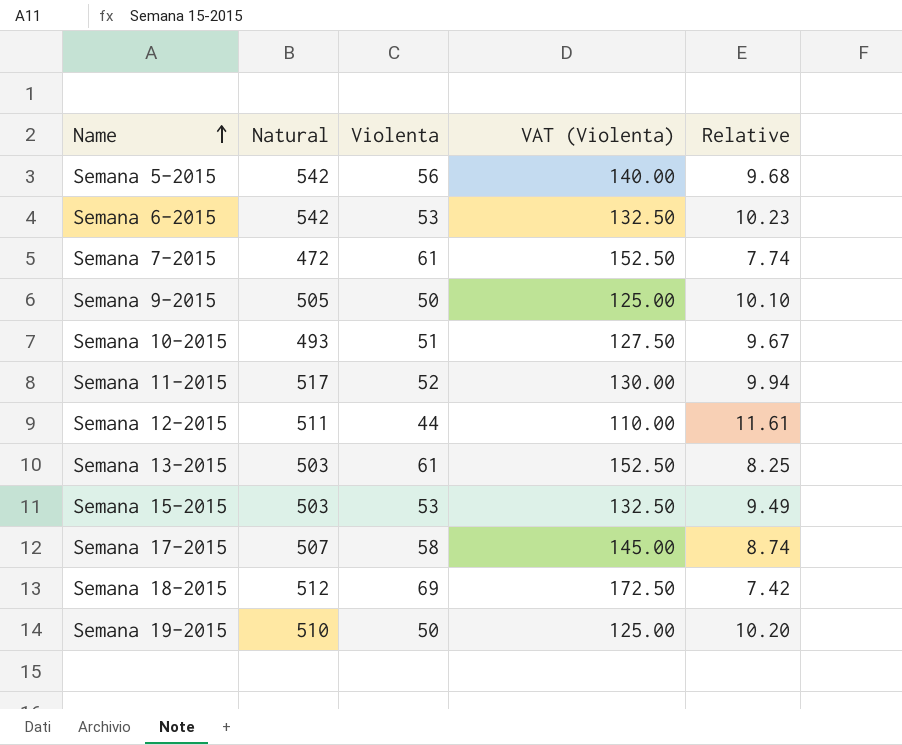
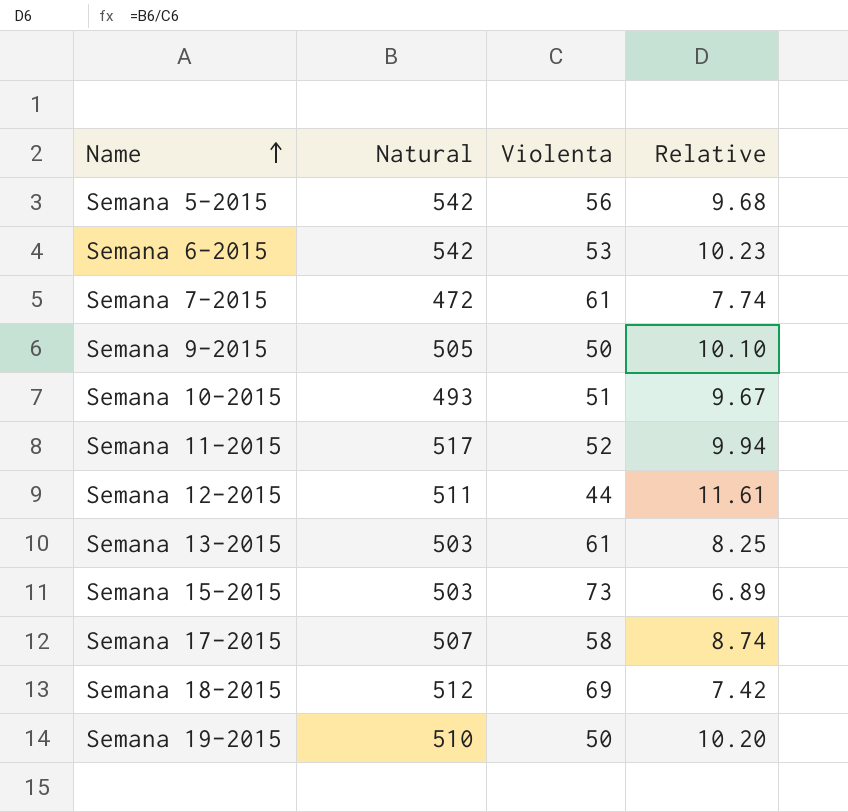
column VAT (Violenta) | formula: [Violenta] * 2.5 -> none
Semana 15-2015 | Violenta: 53 -> 73
Semana 15-2015 | Relative: 9.49 -> 6.89

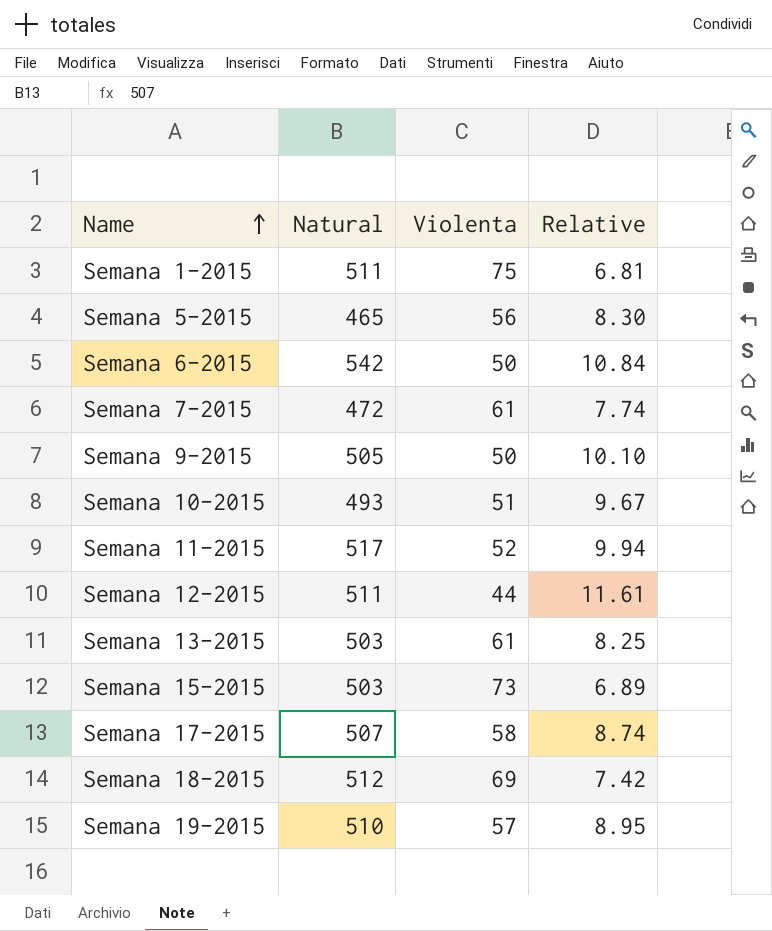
row Semana 1-2015: none -> 511 | 75 | 6.81
Semana 5-2015 | Natural: 542 -> 465
Semana 5-2015 | Relative: 9.68 -> 8.30
Semana 6-2015 | Violenta: 53 -> 50
Semana 6-2015 | Relative: 10.23 -> 10.84
Semana 19-2015 | Violenta: 50 -> 57
Semana 19-2015 | Relative: 10.20 -> 8.95

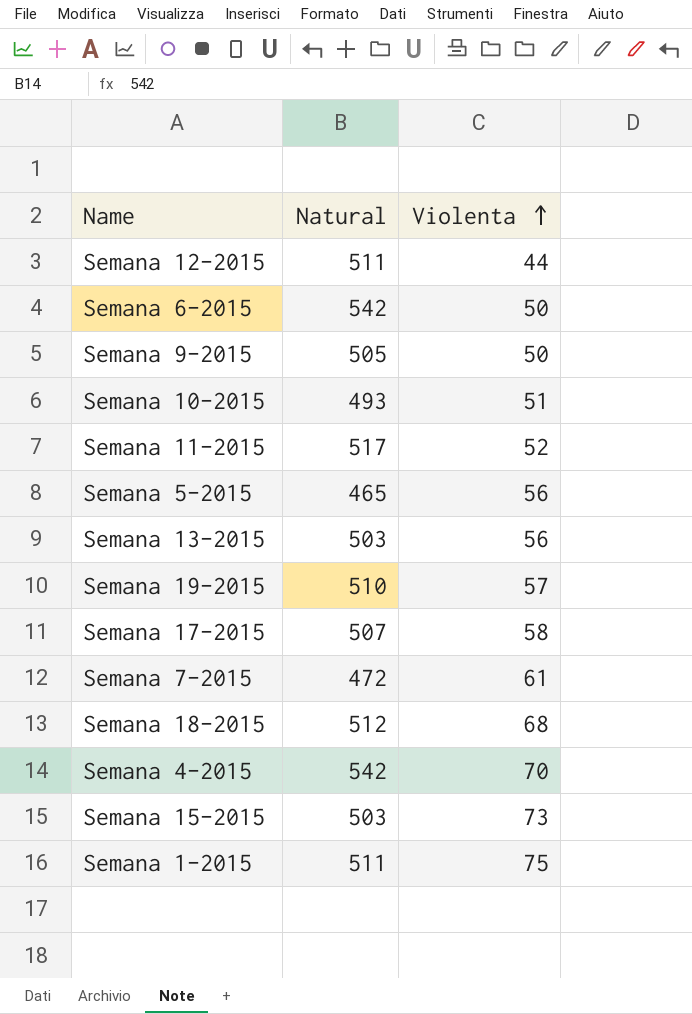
row order: Name ascending -> Violenta ascending
column Relative | formula: [Natural] / [Violenta] -> none
Semana 13-2015 | Violenta: 61 -> 56
Semana 18-2015 | Violenta: 69 -> 68
row Semana 4-2015: none -> 542 | 70

